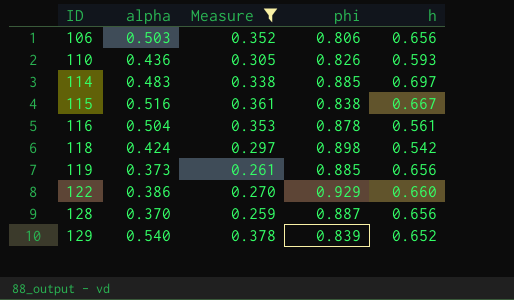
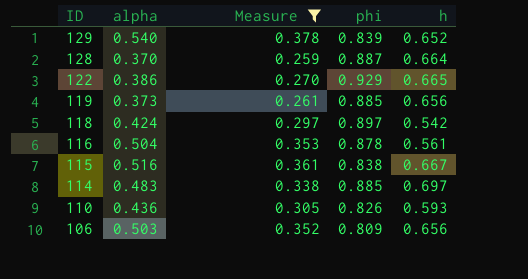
row order: ID ascending -> ID descending
128 | h: 0.656 -> 0.664
122 | h: 0.660 -> 0.665
118 | phi: 0.898 -> 0.897
106 | phi: 0.806 -> 0.809

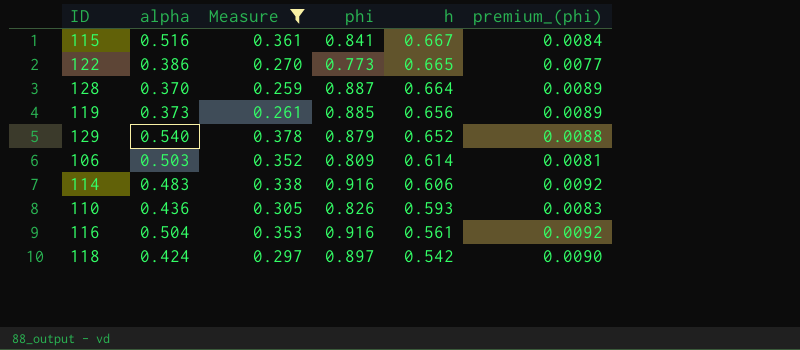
row order: ID descending -> h descending
column premium_(phi) | formula: none -> [phi] * 0.01
115 | phi: 0.838 -> 0.841
122 | phi: 0.929 -> 0.773
129 | phi: 0.839 -> 0.879
106 | h: 0.656 -> 0.614
114 | phi: 0.885 -> 0.916
114 | h: 0.697 -> 0.606
116 | phi: 0.878 -> 0.916

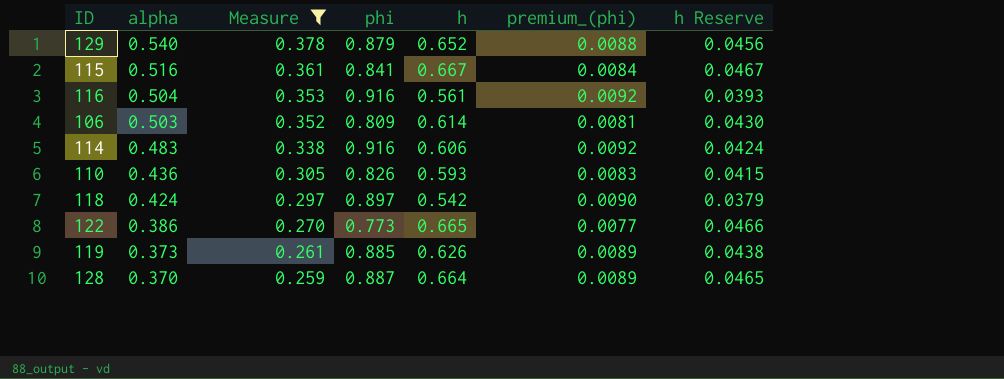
row order: h descending -> alpha descending
column h Reserve | formula: none -> [h] * 0.07
119 | h: 0.656 -> 0.626

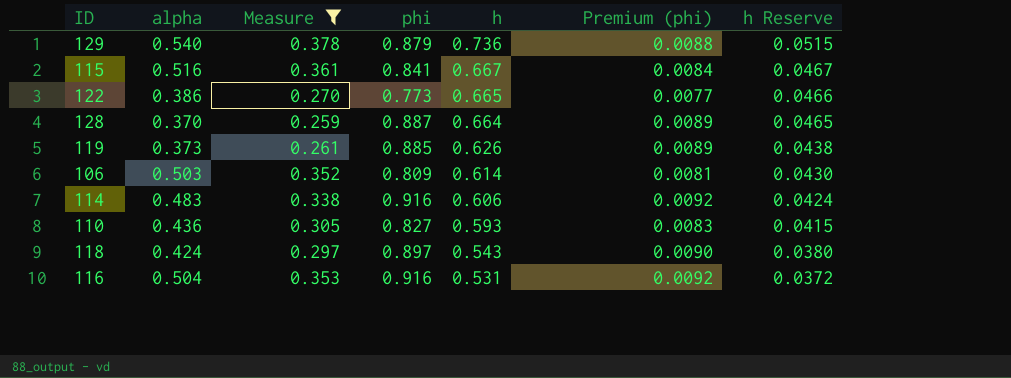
row order: alpha descending -> h descending
column name: premium_(phi) -> Premium (phi)
129 | h: 0.652 -> 0.736
129 | h Reserve: 0.0456 -> 0.0515
110 | phi: 0.826 -> 0.827
118 | h: 0.542 -> 0.543
118 | h Reserve: 0.0379 -> 0.0380
116 | h: 0.561 -> 0.531
116 | h Reserve: 0.0393 -> 0.0372

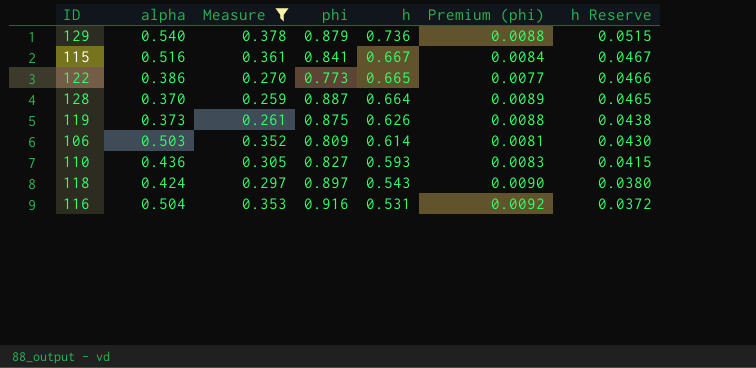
row 114: 0.483 | 0.338 | 0.916 | 0.606 | 0.0092 | 0.0424 -> none
119 | phi: 0.885 -> 0.875
119 | Premium (phi): 0.0089 -> 0.0088

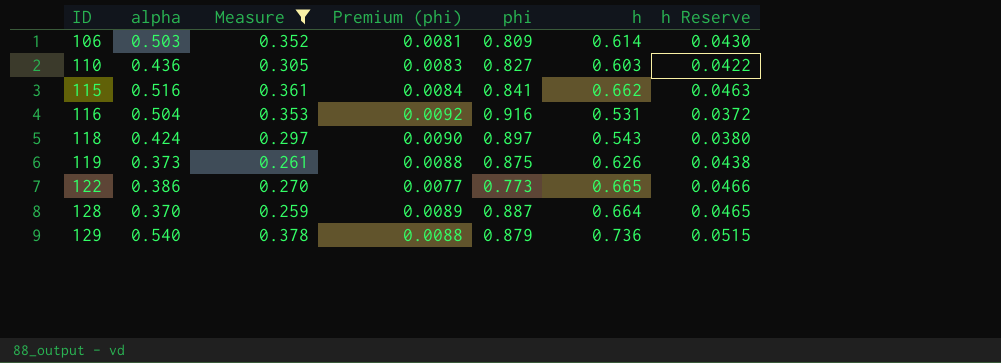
row order: h descending -> ID ascending
column Premium (phi) | position: 6 -> 4
110 | h: 0.593 -> 0.603
110 | h Reserve: 0.0415 -> 0.0422
115 | h: 0.667 -> 0.662
115 | h Reserve: 0.0467 -> 0.0463

